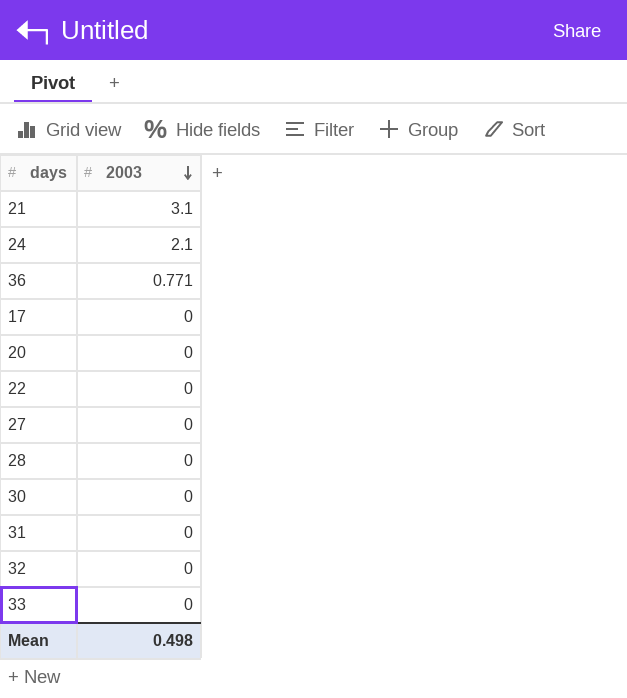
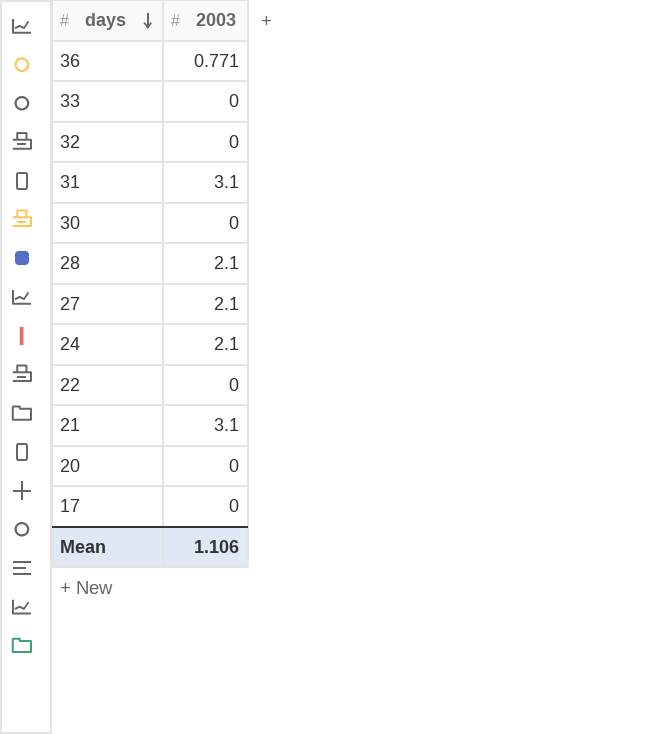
row order: 2003 descending -> days descending
31 | 2003: 0 -> 3.1
28 | 2003: 0 -> 2.1
27 | 2003: 0 -> 2.1
Mean | 2003: 0.498 -> 1.106

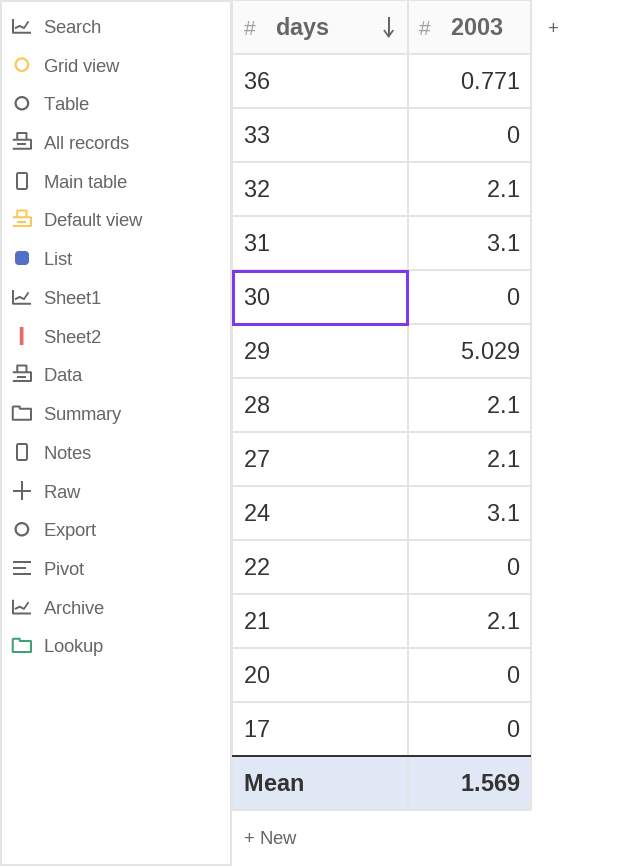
32 | 2003: 0 -> 2.1
row 29: none -> 5.029
24 | 2003: 2.1 -> 3.1
21 | 2003: 3.1 -> 2.1
Mean | 2003: 1.106 -> 1.569

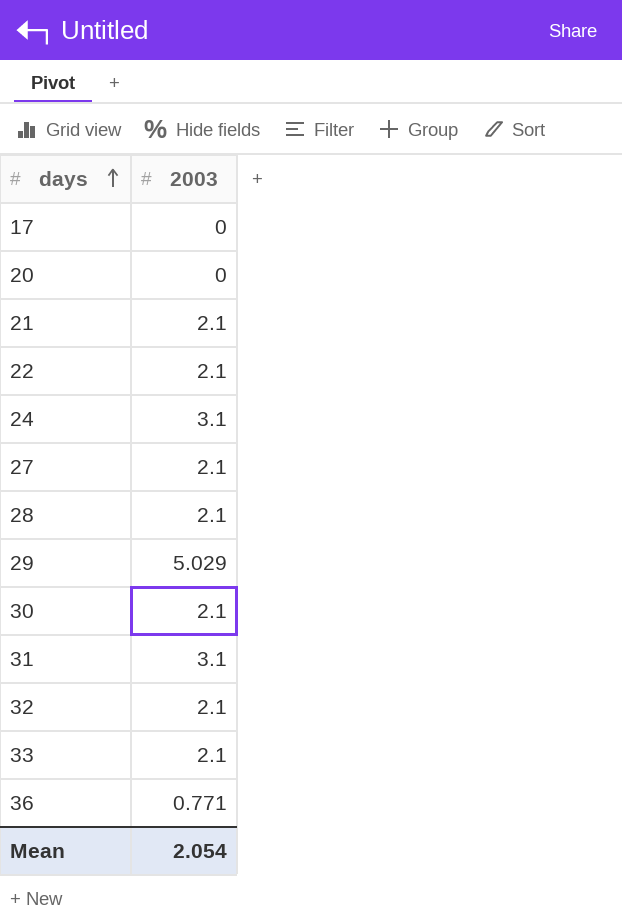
row order: days descending -> days ascending
22 | 2003: 0 -> 2.1
30 | 2003: 0 -> 2.1
33 | 2003: 0 -> 2.1
Mean | 2003: 1.569 -> 2.054

